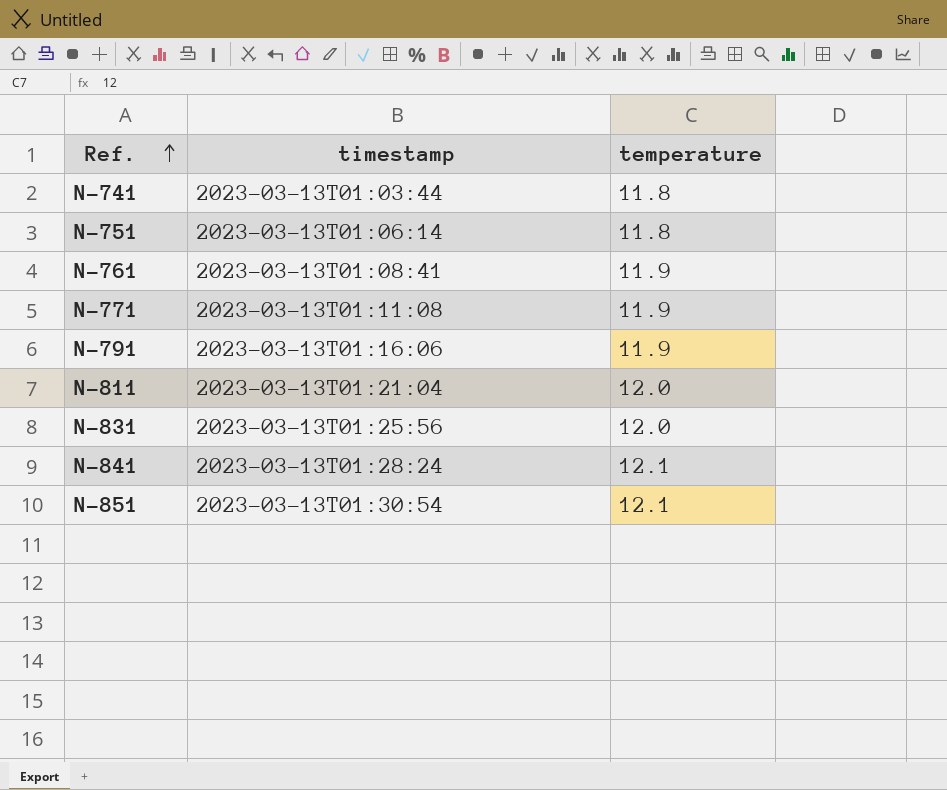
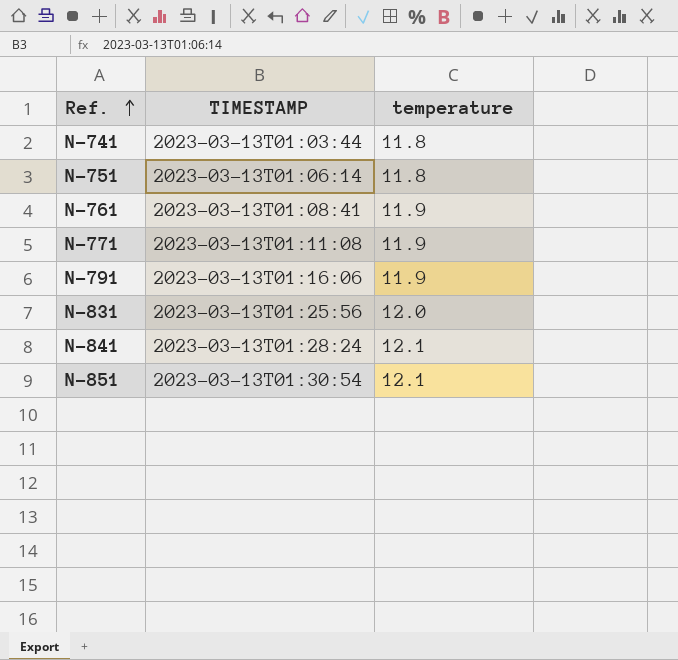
column name: timestamp -> TIMESTAMP
row N-811: 2023-03-13T01:21:04 | 12.0 -> none

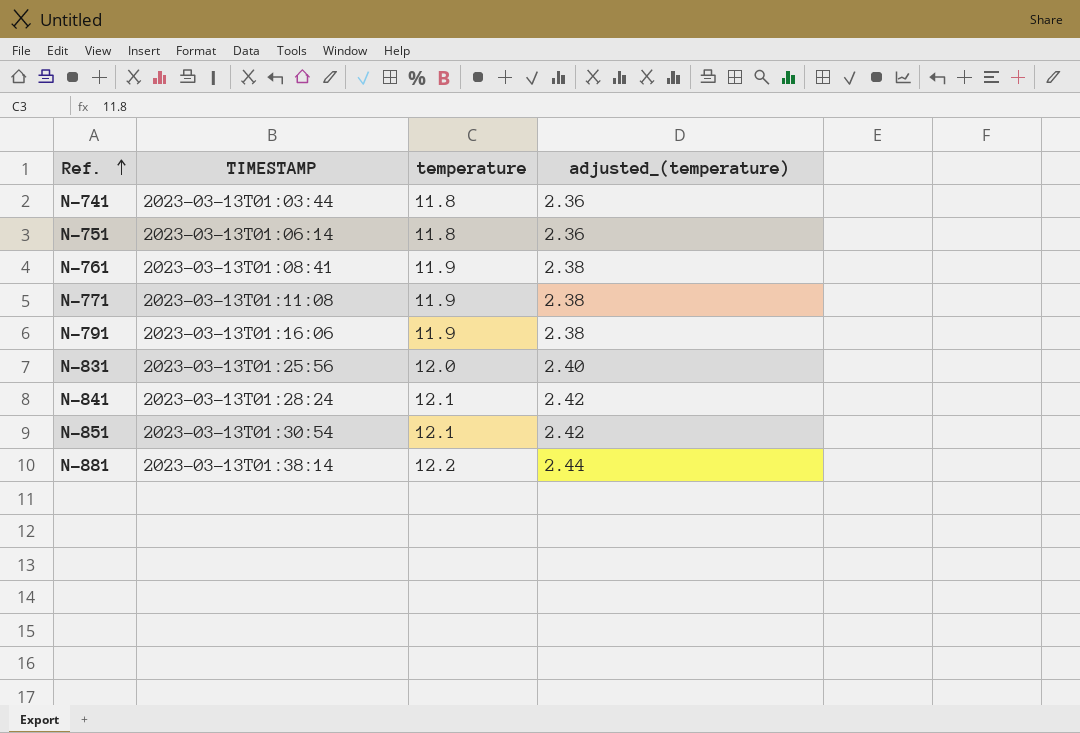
column adjusted_(temperature) | formula: none -> [temperature] * 0.2
row N-881: none -> 2023-03-13T01:38:14 | 12.2 | 2.44

